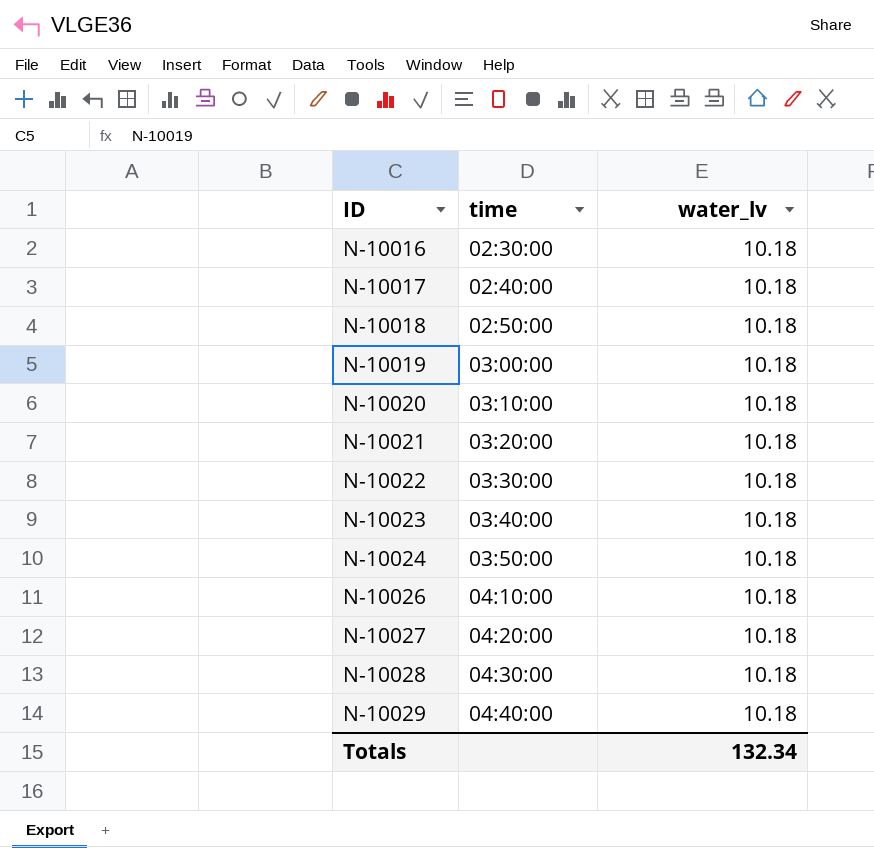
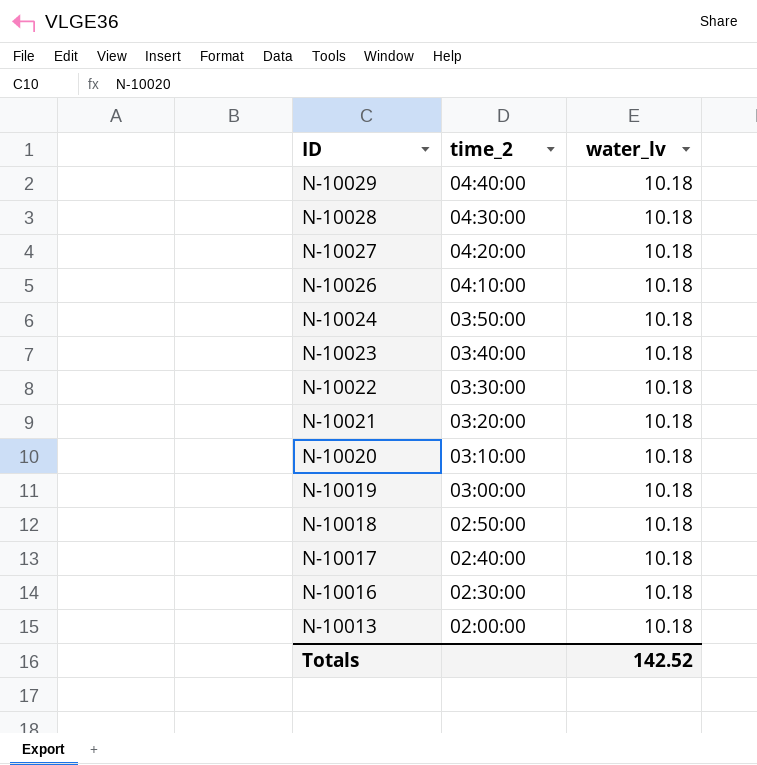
row order: ID ascending -> ID descending
column name: time -> time_2
row N-10013: none -> 02:00:00 | 10.18
Totals | water_lv: 132.34 -> 142.52

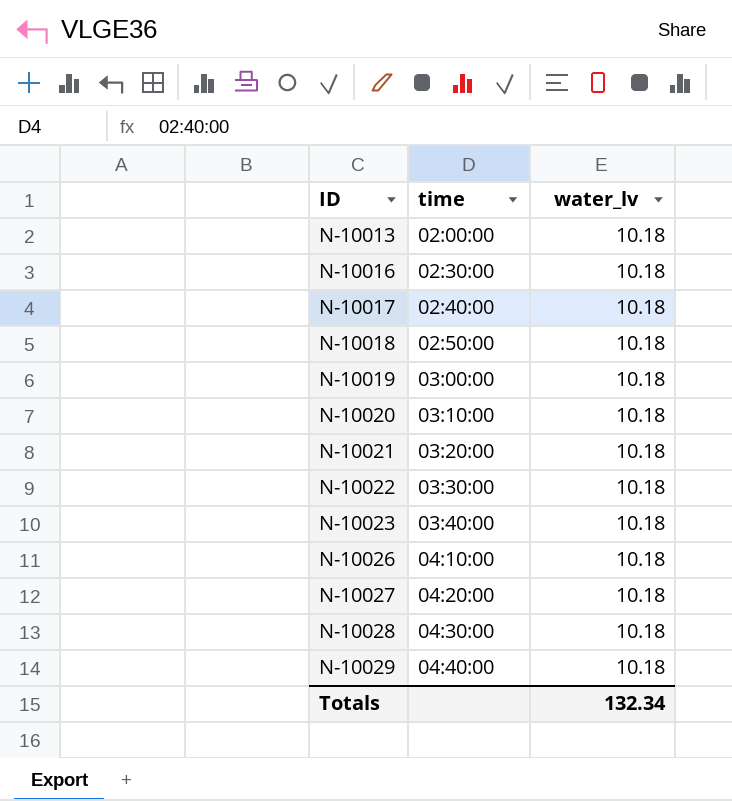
row order: ID descending -> ID ascending
column name: time_2 -> time
row N-10024: 03:50:00 | 10.18 -> none
Totals | water_lv: 142.52 -> 132.34

